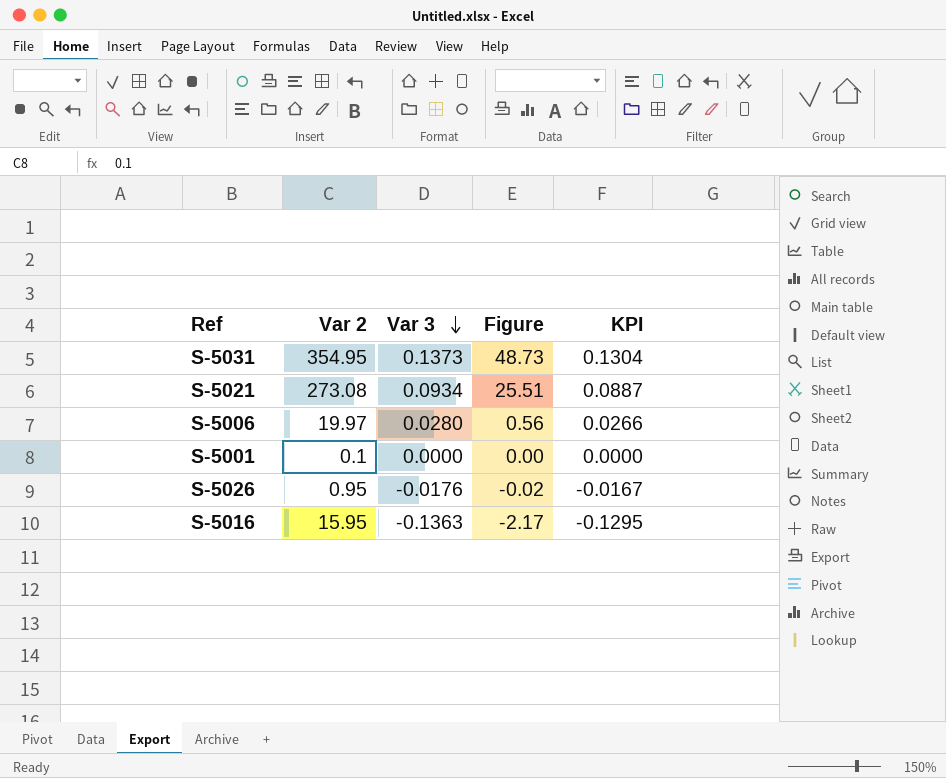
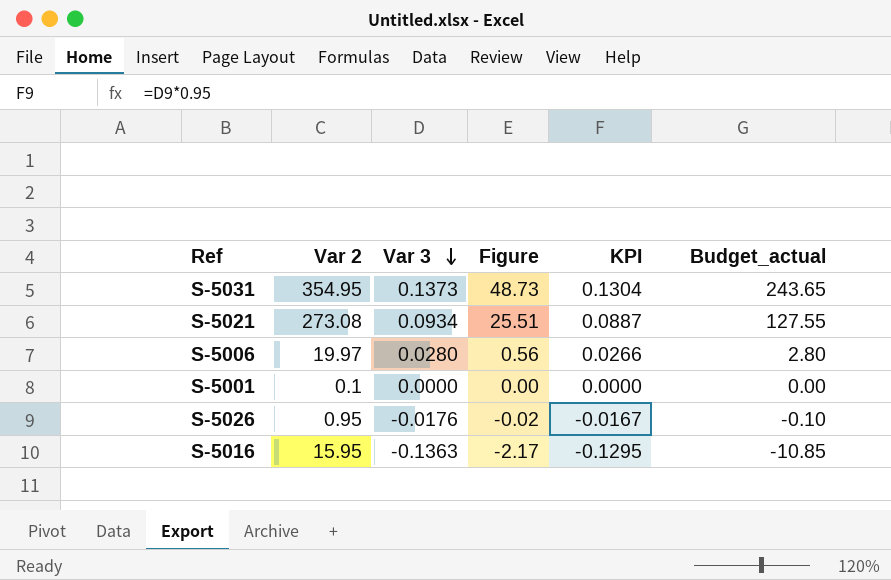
column Budget_actual | formula: none -> [Figure] * 5

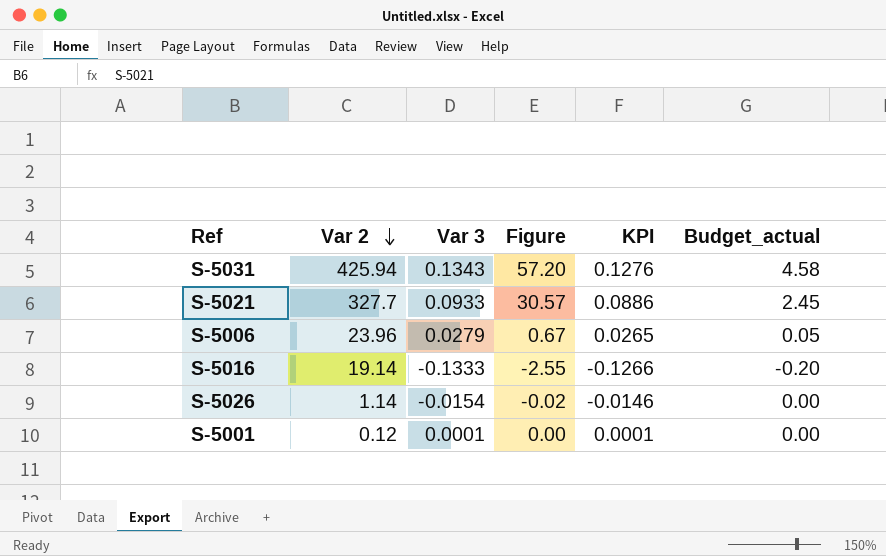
row order: Var 3 descending -> Var 2 descending
column Budget_actual | formula: [Figure] * 5 -> [Figure] * 0.08
S-5031 | Var 2: 354.95 -> 425.94
S-5031 | Var 3: 0.1373 -> 0.1343
S-5031 | Figure: 48.73 -> 57.20
S-5031 | KPI: 0.1304 -> 0.1276
S-5021 | Var 2: 273.08 -> 327.7
S-5021 | Var 3: 0.0934 -> 0.0933
S-5021 | Figure: 25.51 -> 30.57
S-5021 | KPI: 0.0887 -> 0.0886
S-5006 | Var 2: 19.97 -> 23.96
S-5006 | Var 3: 0.0280 -> 0.0279
S-5006 | Figure: 0.56 -> 0.67
S-5006 | KPI: 0.0266 -> 0.0265
S-5016 | Var 2: 15.95 -> 19.14
S-5016 | Var 3: -0.1363 -> -0.1333
S-5016 | Figure: -2.17 -> -2.55
S-5016 | KPI: -0.1295 -> -0.1266
S-5026 | Var 2: 0.95 -> 1.14
S-5026 | Var 3: -0.0176 -> -0.0154
S-5026 | KPI: -0.0167 -> -0.0146
S-5001 | Var 2: 0.1 -> 0.12
S-5001 | Var 3: 0.0000 -> 0.0001
S-5001 | KPI: 0.0000 -> 0.0001

